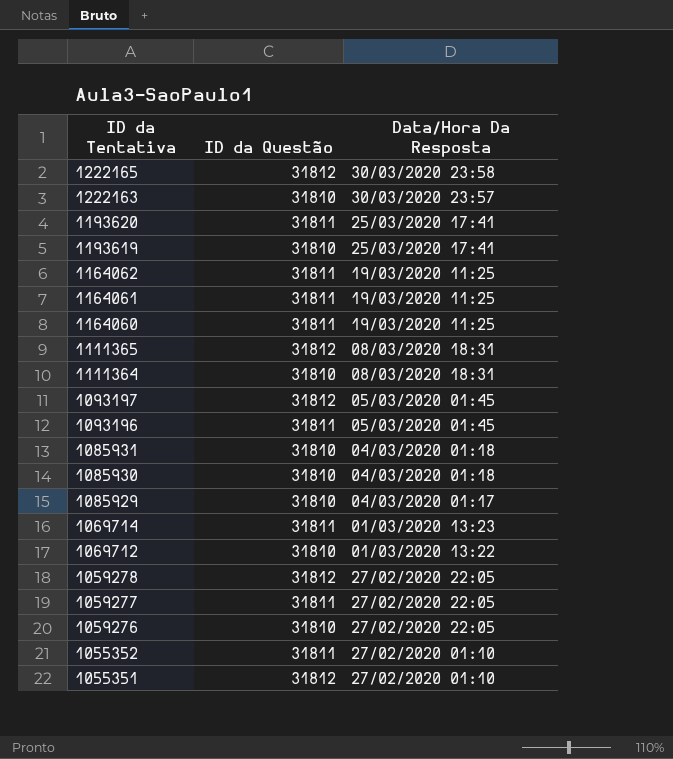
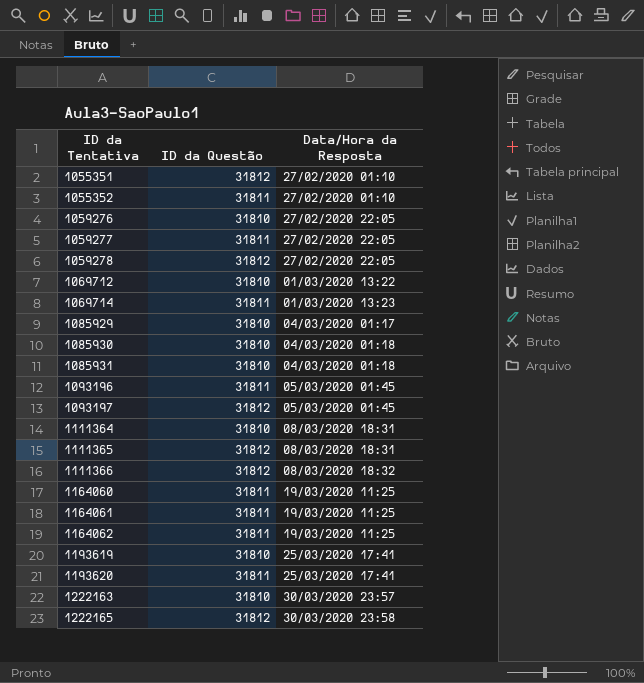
row order: ID da Tentativa descending -> ID da Tentativa ascending
column name: Data/Hora Da Resposta -> Data/Hora da Resposta
row 1111366: none -> 31812 | 08/03/2020 18:32

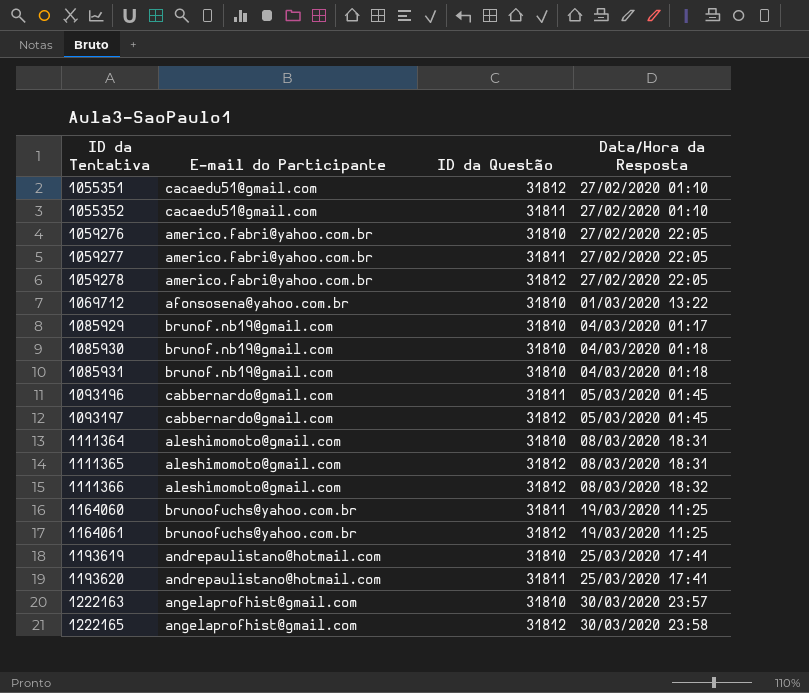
column E-mail do Participante | position: none -> 2
row 1069714: 31811 | 01/03/2020 13:23 -> none
row 1164062: 31811 | 19/03/2020 11:25 -> none
1164061 | ID da Questão: 31811 -> 31812

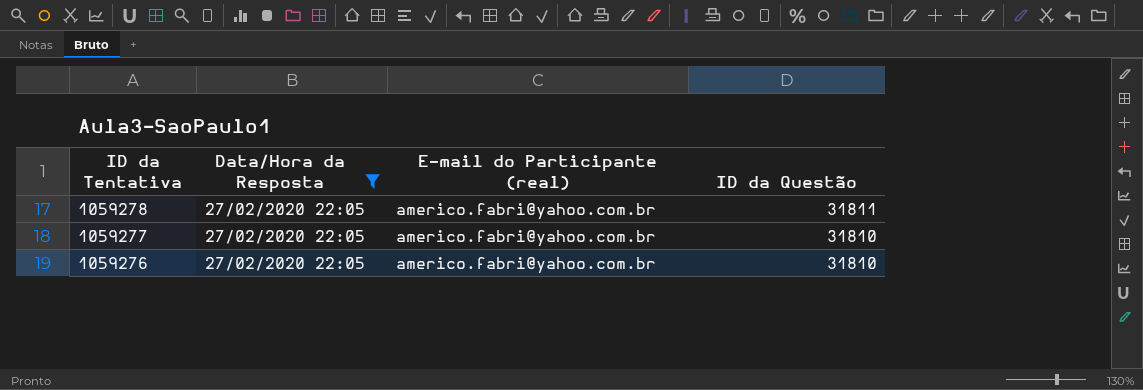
filter: none -> Data/Hora da Resposta = 27/02/2020 22:05
row order: ID da Tentativa ascending -> ID da Tentativa descending
column Data/Hora da Resposta | position: 4 -> 2
column name: E-mail do Participante -> E-mail do Participante (real)
1059278 | ID da Questão: 31812 -> 31811
1059277 | ID da Questão: 31811 -> 31810

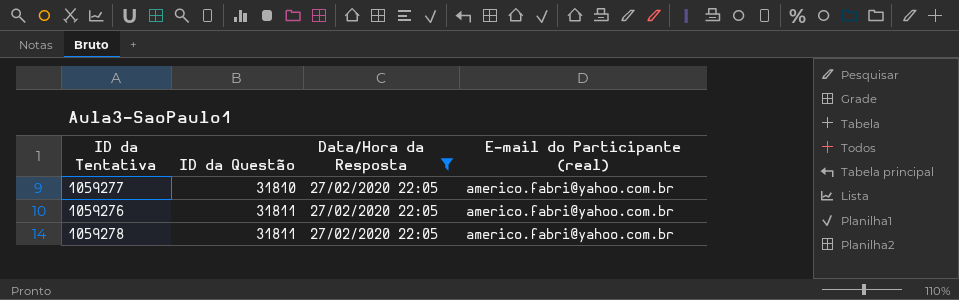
row order: ID da Tentativa descending -> ID da Questão ascending
column ID da Questão | position: 4 -> 2
1059276 | ID da Questão: 31810 -> 31811

